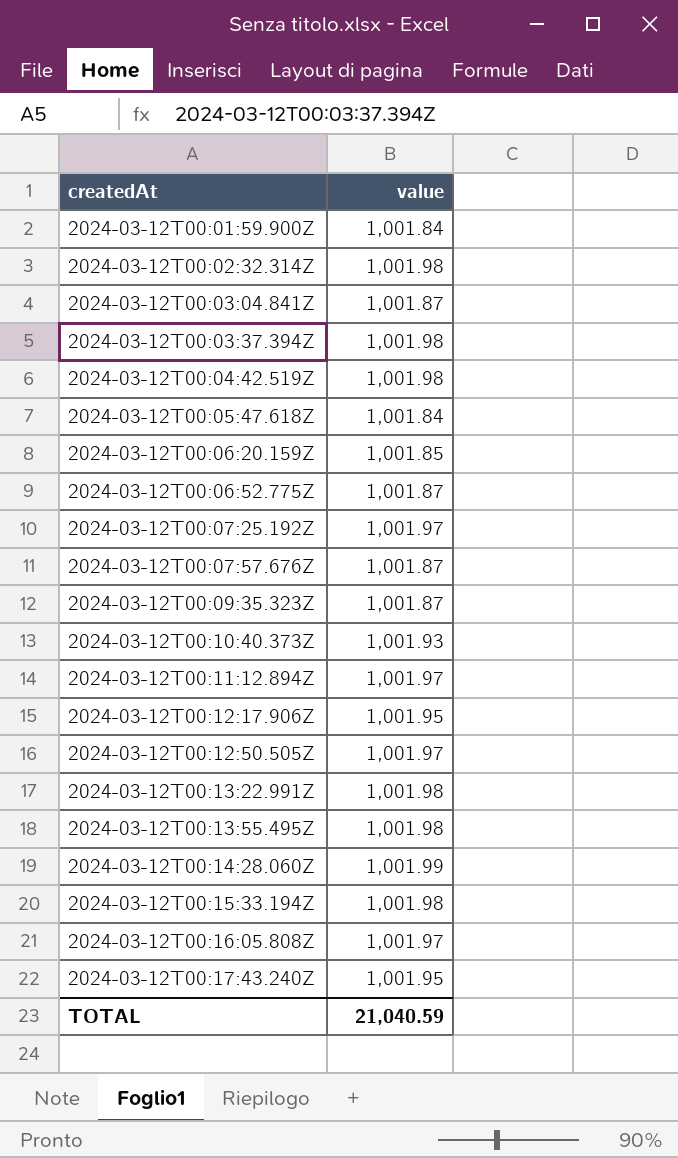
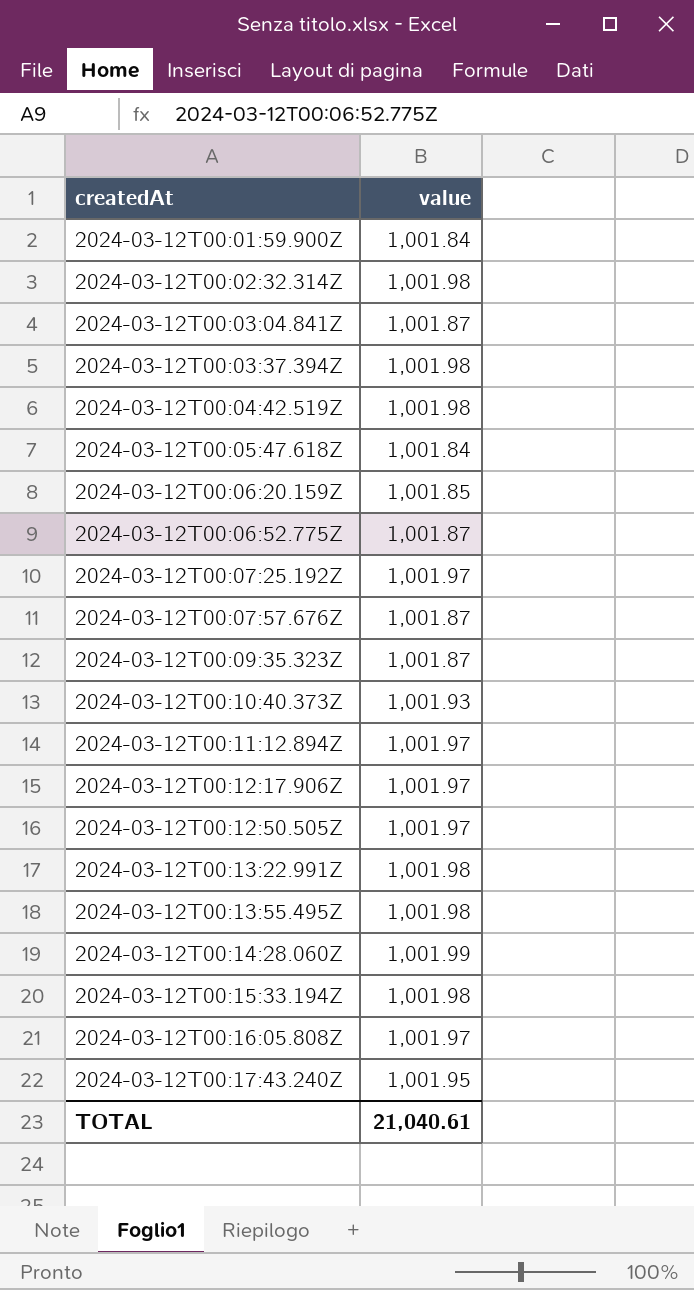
2024-03-12T00:12:17.906Z | value: 1,001.95 -> 1,001.97
TOTAL | value: 21,040.59 -> 21,040.61

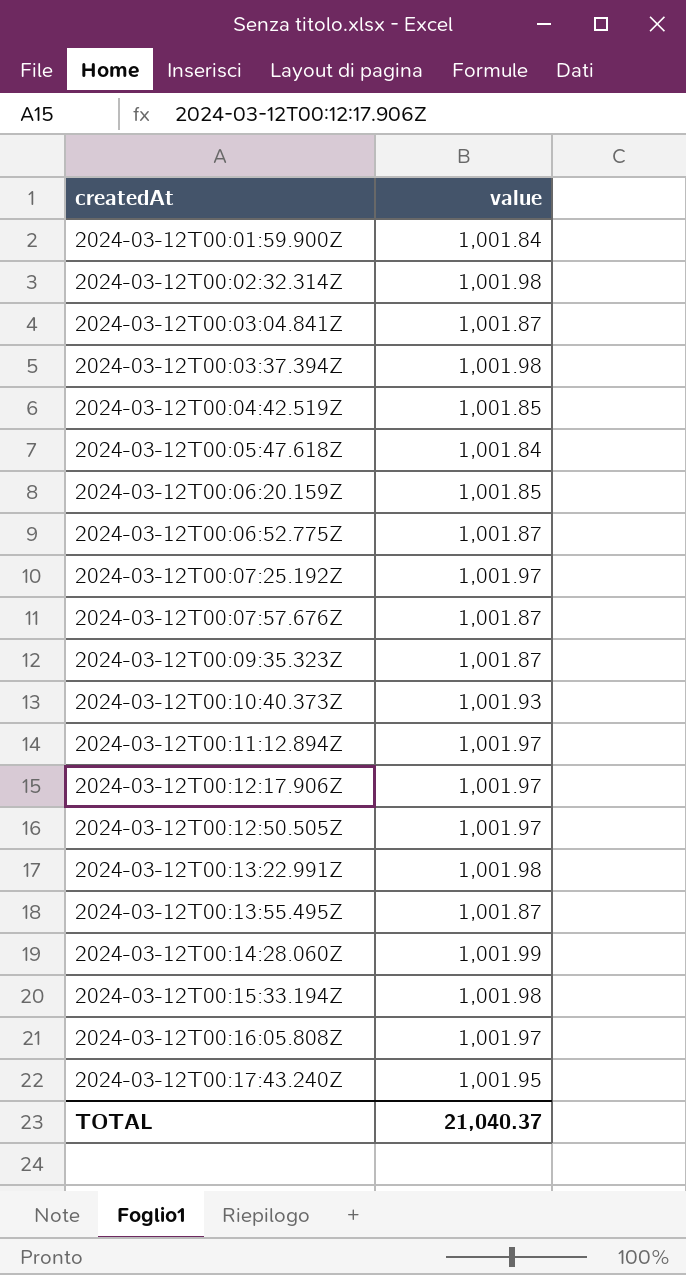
2024-03-12T00:04:42.519Z | value: 1,001.98 -> 1,001.85
2024-03-12T00:13:55.495Z | value: 1,001.98 -> 1,001.87
TOTAL | value: 21,040.61 -> 21,040.37

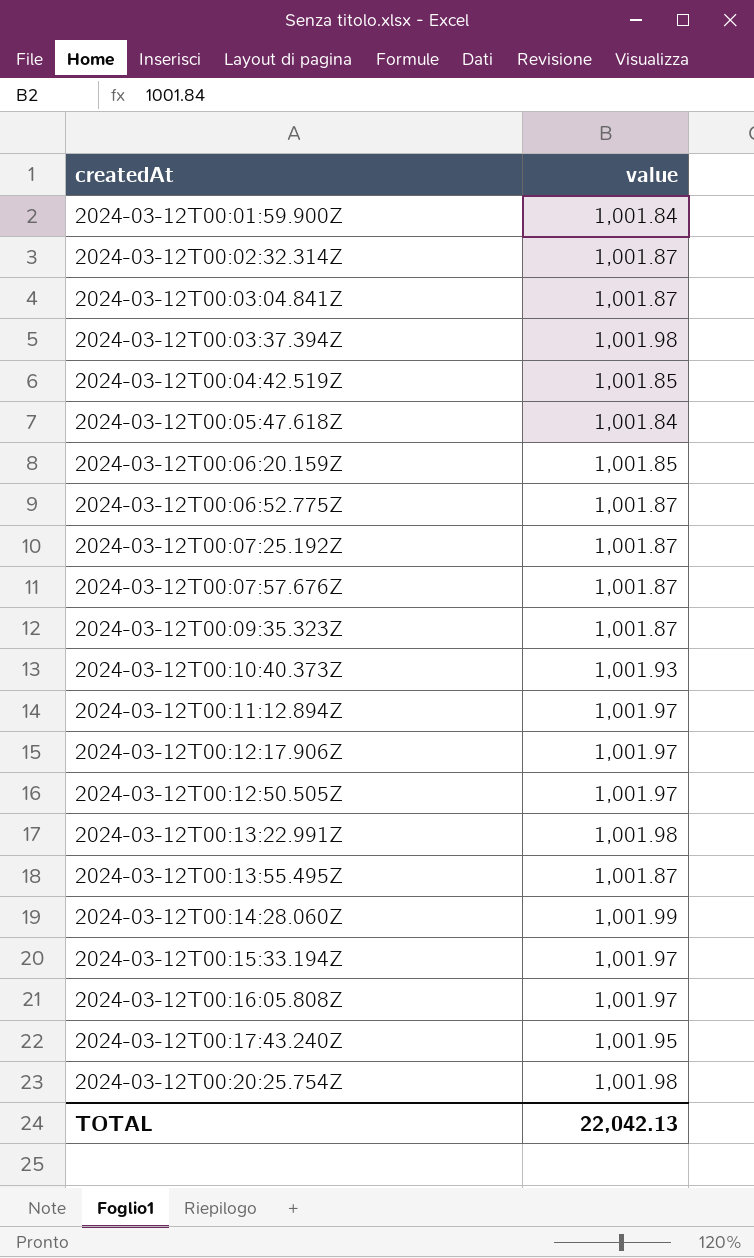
2024-03-12T00:02:32.314Z | value: 1,001.98 -> 1,001.87
2024-03-12T00:07:25.192Z | value: 1,001.97 -> 1,001.87
2024-03-12T00:15:33.194Z | value: 1,001.98 -> 1,001.97
row 2024-03-12T00:20:25.754Z: none -> 1,001.98
TOTAL | value: 21,040.37 -> 22,042.13

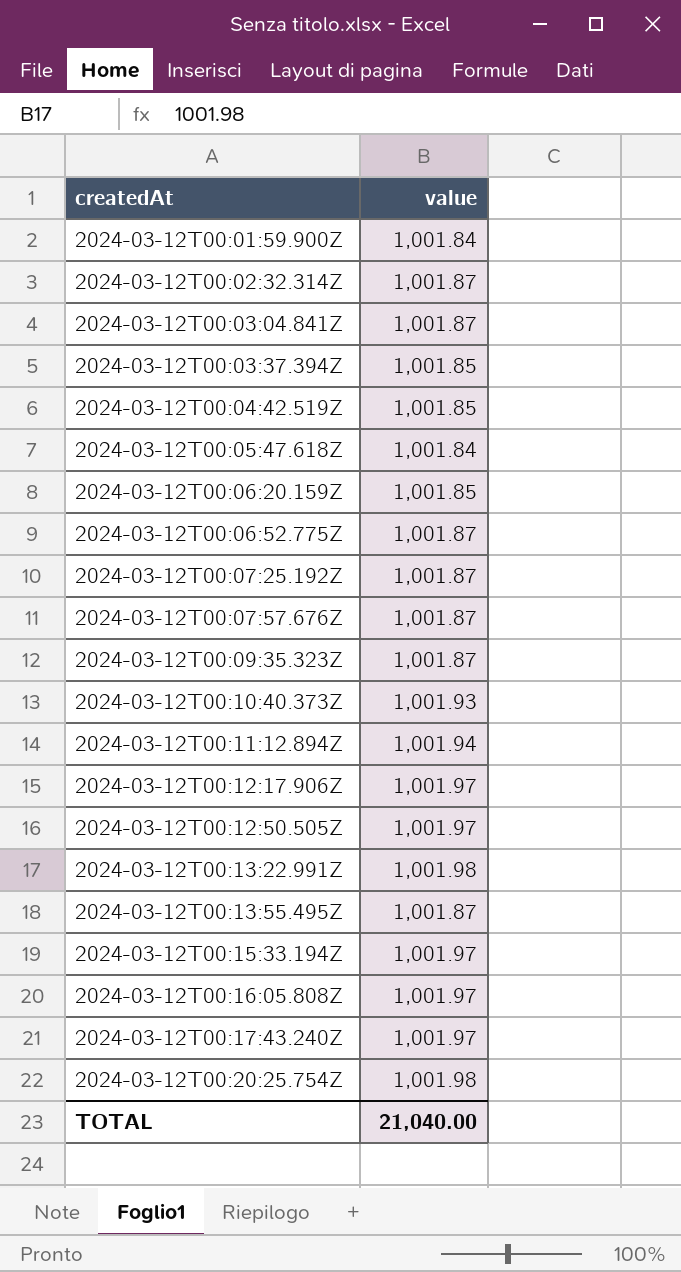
row 2024-03-12T00:14:28.060Z: 1,001.99 -> none
2024-03-12T00:03:37.394Z | value: 1,001.98 -> 1,001.85
2024-03-12T00:11:12.894Z | value: 1,001.97 -> 1,001.94
2024-03-12T00:17:43.240Z | value: 1,001.95 -> 1,001.97
TOTAL | value: 22,042.13 -> 21,040.00

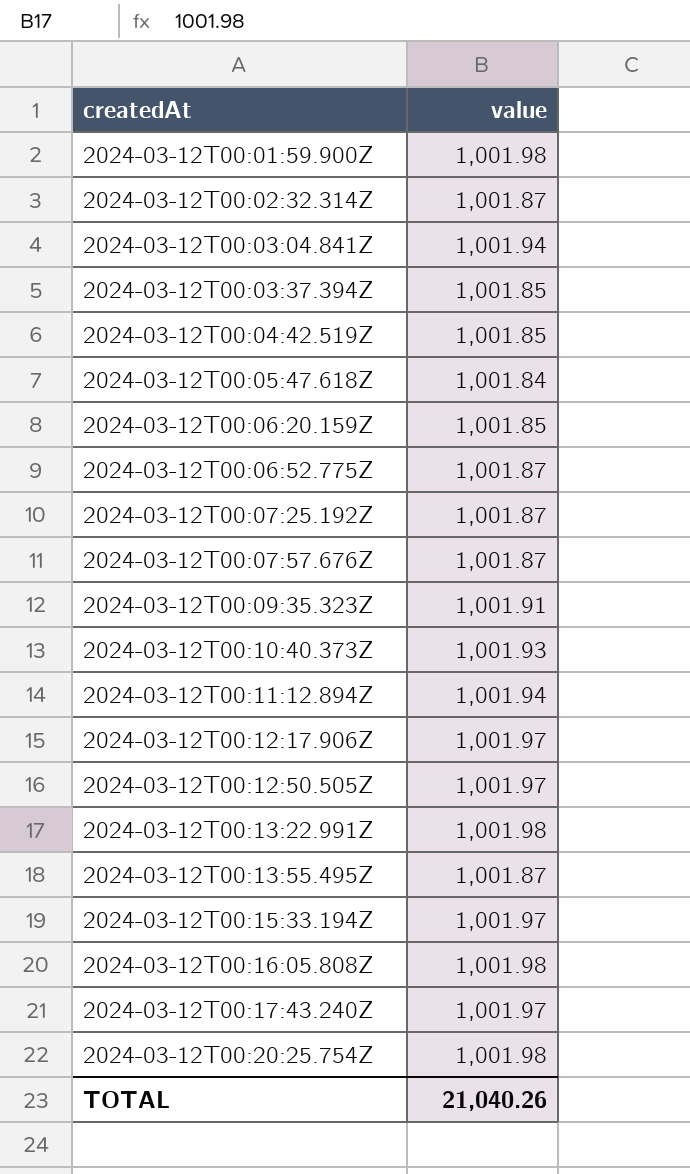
2024-03-12T00:01:59.900Z | value: 1,001.84 -> 1,001.98
2024-03-12T00:03:04.841Z | value: 1,001.87 -> 1,001.94
2024-03-12T00:09:35.323Z | value: 1,001.87 -> 1,001.91
2024-03-12T00:16:05.808Z | value: 1,001.97 -> 1,001.98
TOTAL | value: 21,040.00 -> 21,040.26

